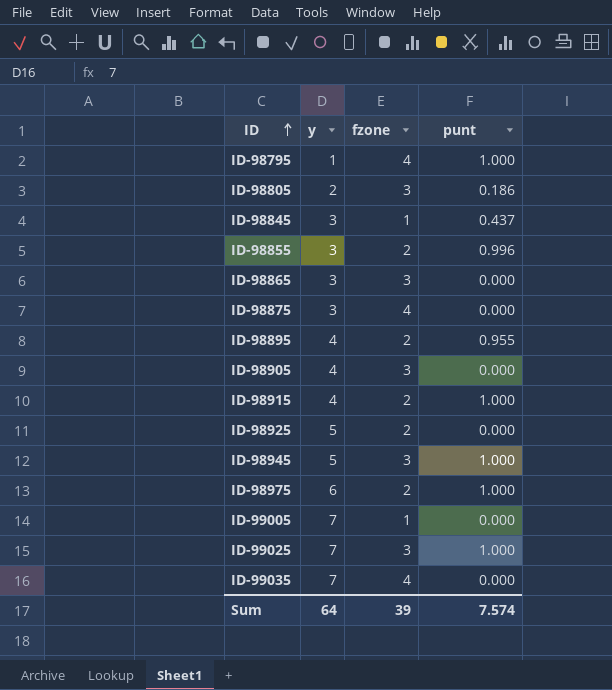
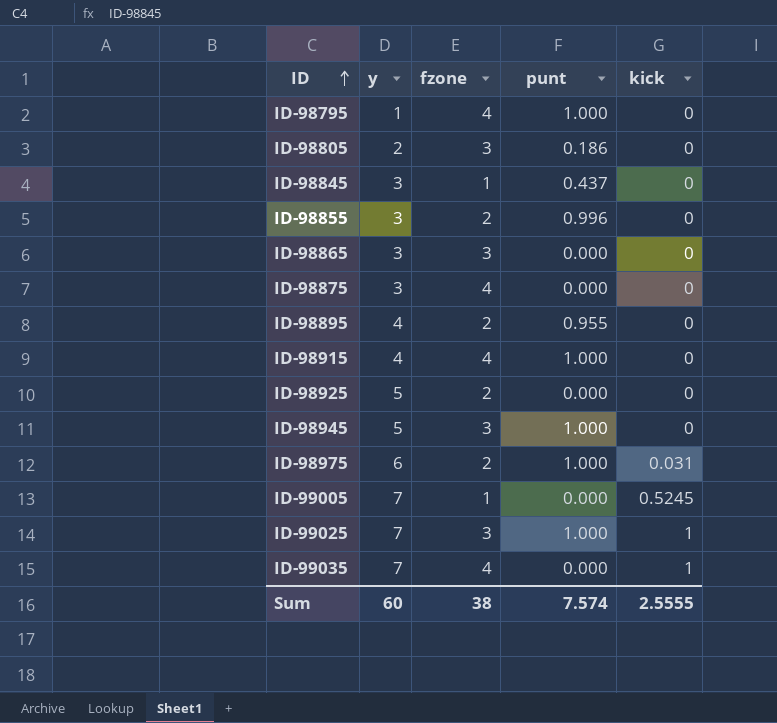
column kick | position: none -> 5
row ID-98905: 4 | 3 | 0.000 -> none
ID-98915 | fzone: 2 -> 4
Sum | y: 64 -> 60
Sum | fzone: 39 -> 38

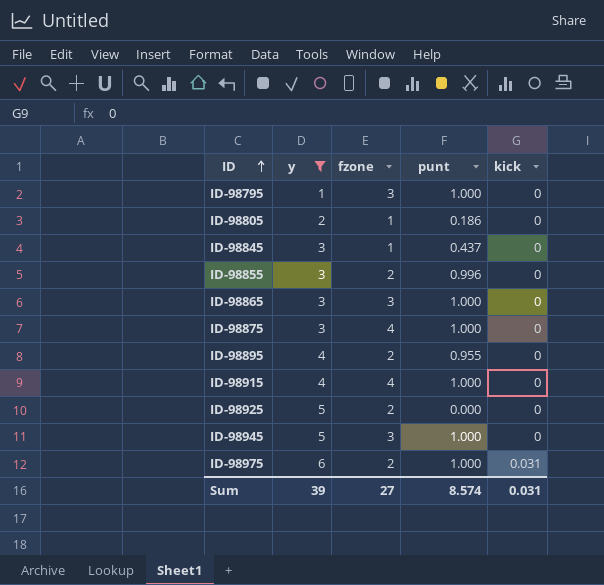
filter: none -> y != 7
ID-98795 | fzone: 4 -> 3
ID-98805 | fzone: 3 -> 1
ID-98865 | punt: 0.000 -> 1.000
ID-98875 | punt: 0.000 -> 1.000
Sum | y: 60 -> 39
Sum | fzone: 38 -> 27
Sum | punt: 7.574 -> 8.574
Sum | kick: 2.5555 -> 0.031

